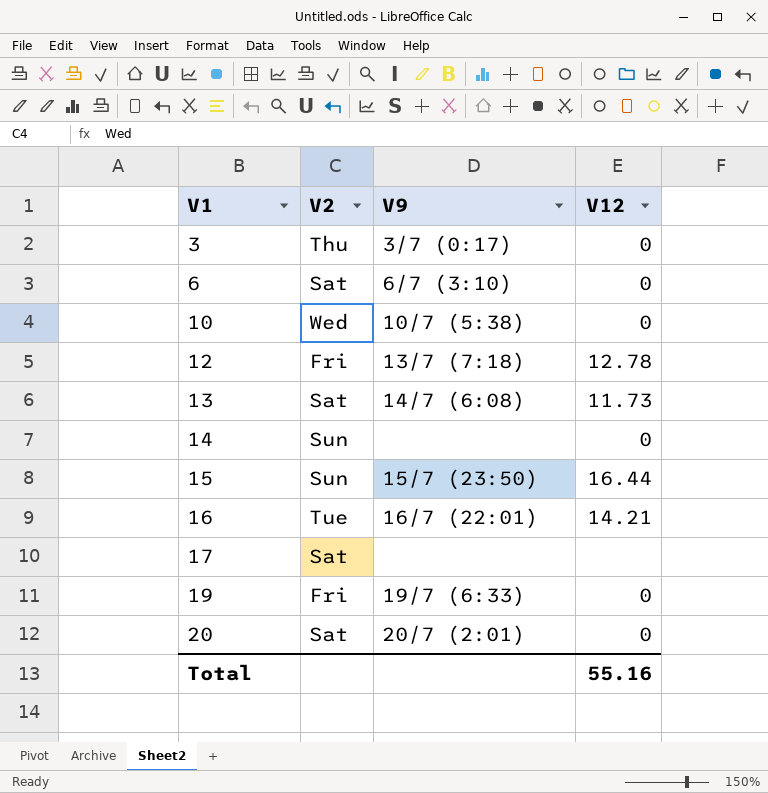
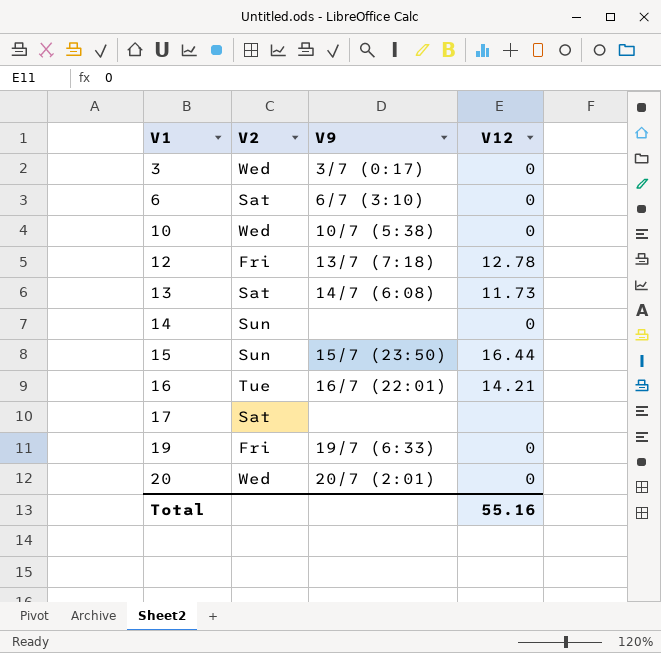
3 | V2: Thu -> Wed
20 | V2: Sat -> Wed

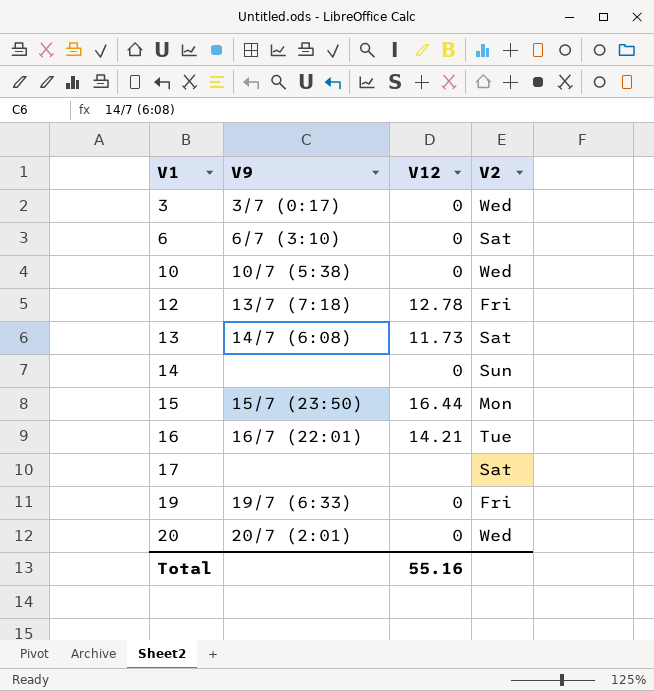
column V2 | position: 2 -> 4
15 | V2: Sun -> Mon

